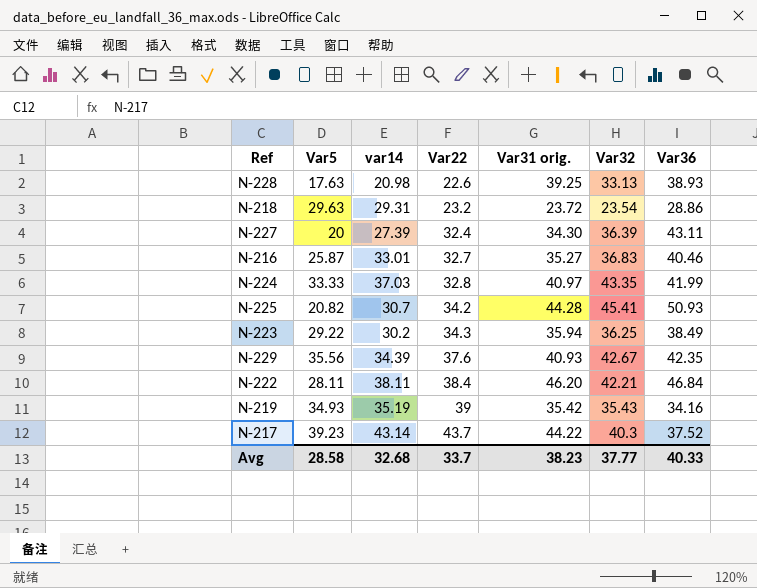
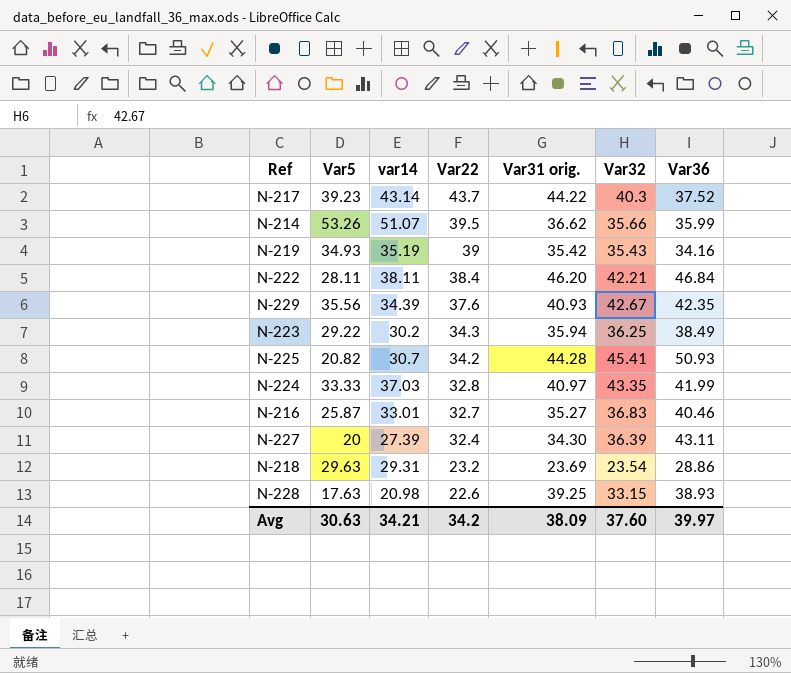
row order: Var22 ascending -> Var22 descending
row N-214: none -> 53.26 | 51.07 | 39.5 | 36.62 | 35.66 | 35.99
N-218 | Var31 orig.: 23.72 -> 23.69
N-228 | Var32: 33.13 -> 33.15
Avg | Var5: 28.58 -> 30.63
Avg | var14: 32.68 -> 34.21
Avg | Var22: 33.7 -> 34.2
Avg | Var31 orig.: 38.23 -> 38.09
Avg | Var32: 37.77 -> 37.60
Avg | Var36: 40.33 -> 39.97

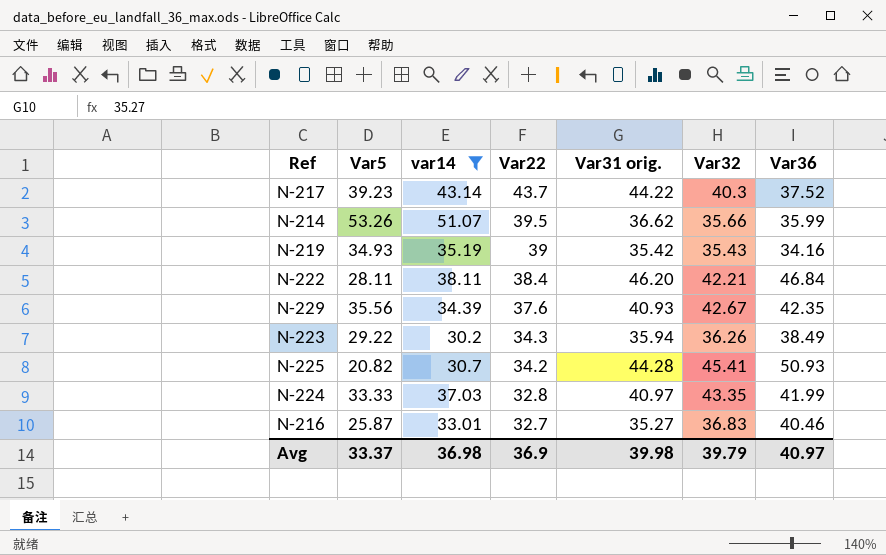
filter: none -> var14 >= 30.2
N-223 | Var32: 36.25 -> 36.26
Avg | Var5: 30.63 -> 33.37
Avg | var14: 34.21 -> 36.98
Avg | Var22: 34.2 -> 36.9
Avg | Var31 orig.: 38.09 -> 39.98
Avg | Var32: 37.60 -> 39.79
Avg | Var36: 39.97 -> 40.97

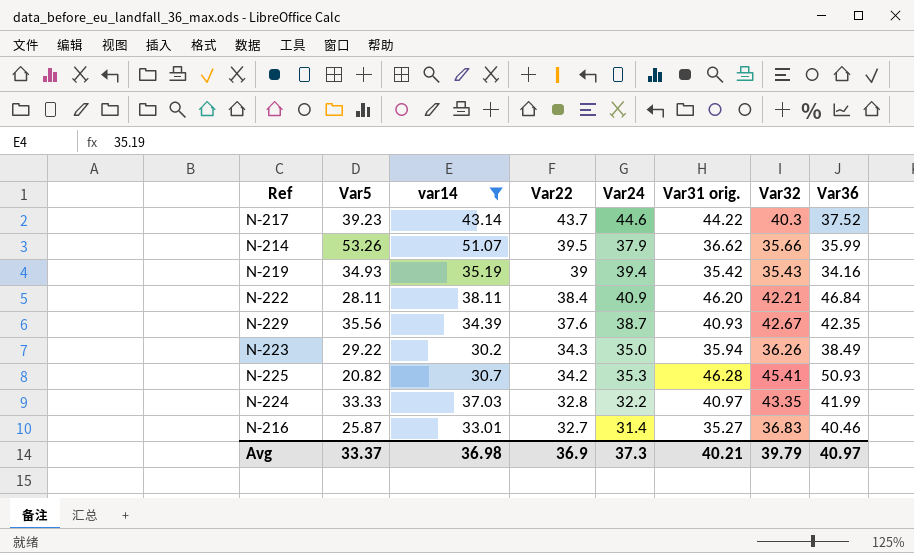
column Var24 | position: none -> 5
N-225 | Var31 orig.: 44.28 -> 46.28
Avg | Var31 orig.: 39.98 -> 40.21

